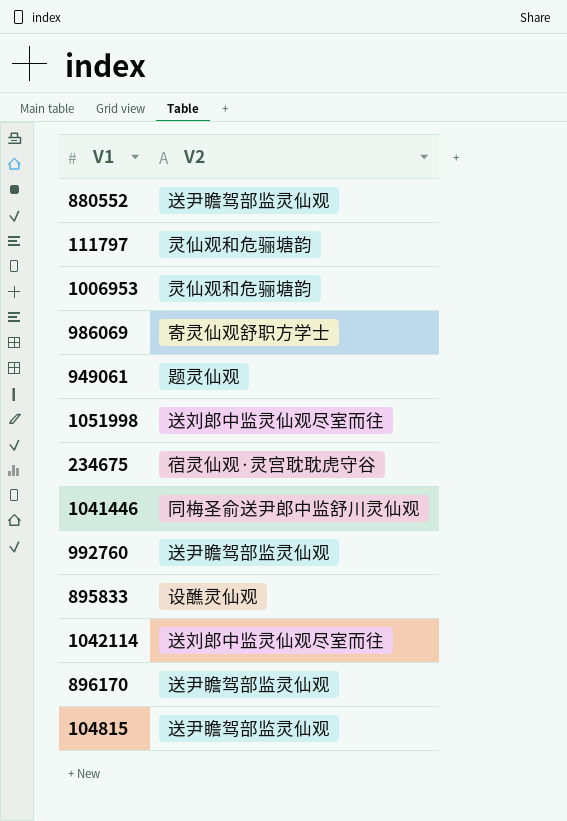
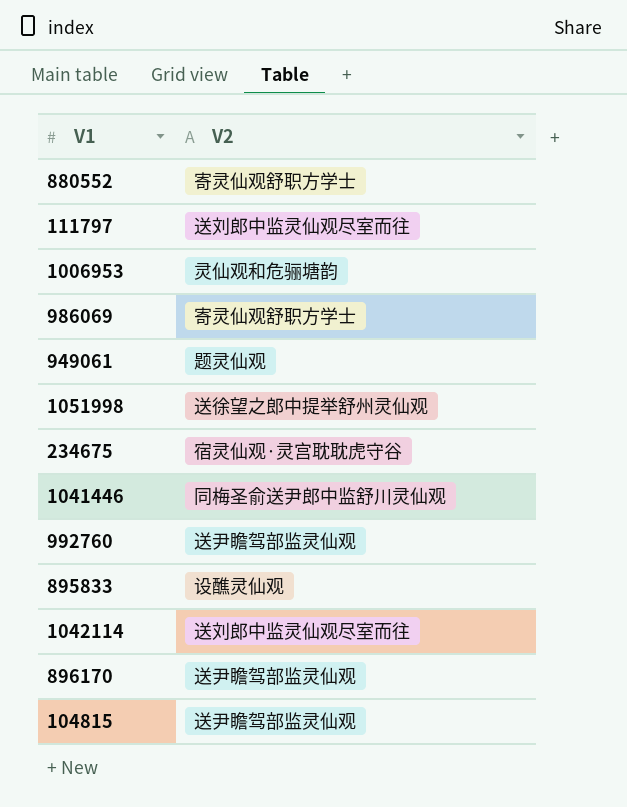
880552 | V2: 送尹瞻驾部监灵仙观 -> 寄灵仙观舒职方学士
111797 | V2: 灵仙观和危骊塘韵 -> 送刘郎中监灵仙观尽室而往
1051998 | V2: 送刘郎中监灵仙观尽室而往 -> 送徐望之郎中提举舒州灵仙观

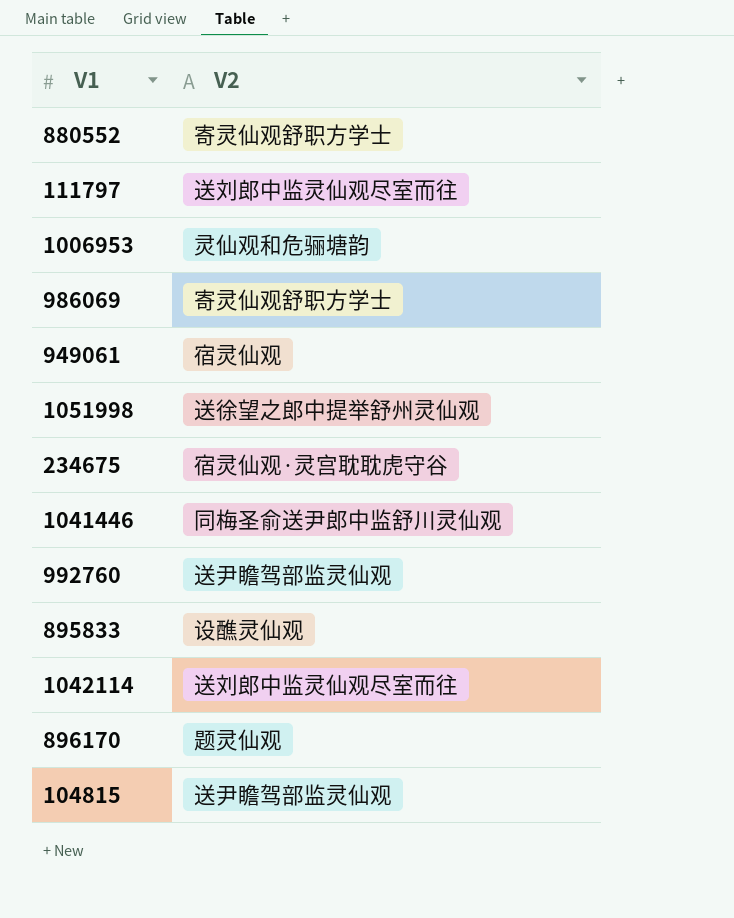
949061 | V2: 题灵仙观 -> 宿灵仙观
896170 | V2: 送尹瞻驾部监灵仙观 -> 题灵仙观

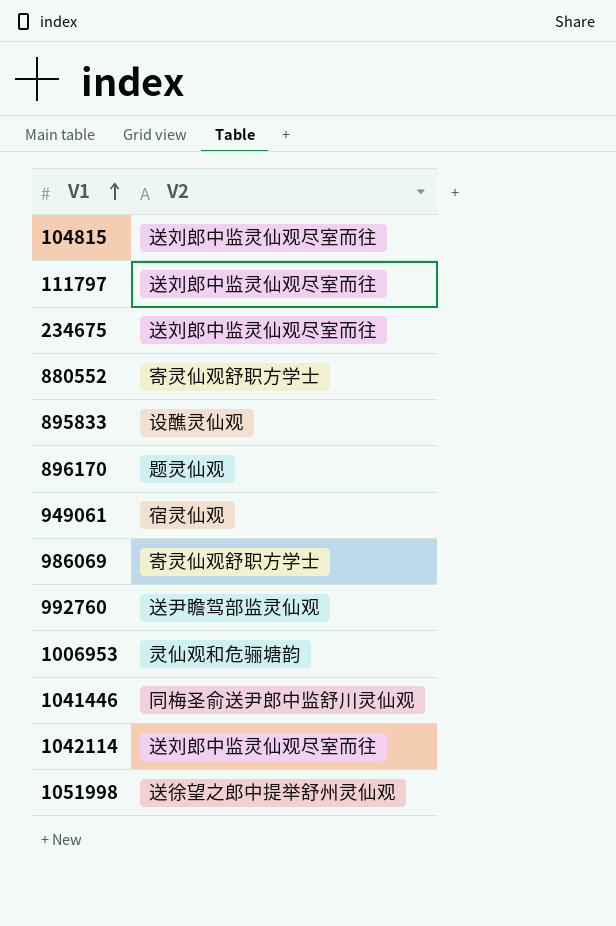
row order: none -> V1 ascending
104815 | V2: 送尹瞻驾部监灵仙观 -> 送刘郎中监灵仙观尽室而往
234675 | V2: 宿灵仙观·灵宫耽耽虎守谷 -> 送刘郎中监灵仙观尽室而往

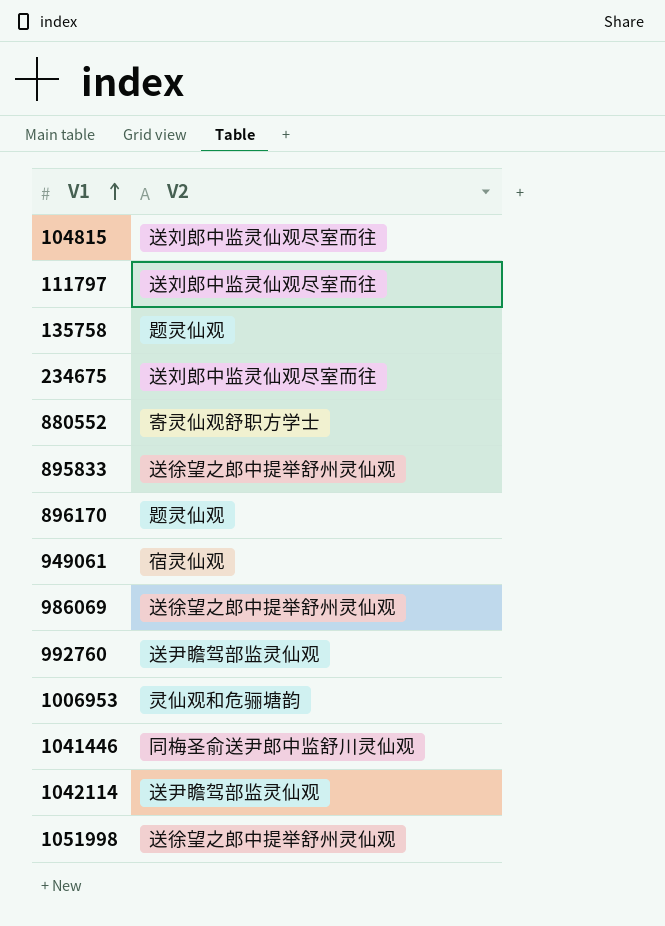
row 135758: none -> 题灵仙观
895833 | V2: 设醮灵仙观 -> 送徐望之郎中提举舒州灵仙观
986069 | V2: 寄灵仙观舒职方学士 -> 送徐望之郎中提举舒州灵仙观
1042114 | V2: 送刘郎中监灵仙观尽室而往 -> 送尹瞻驾部监灵仙观

